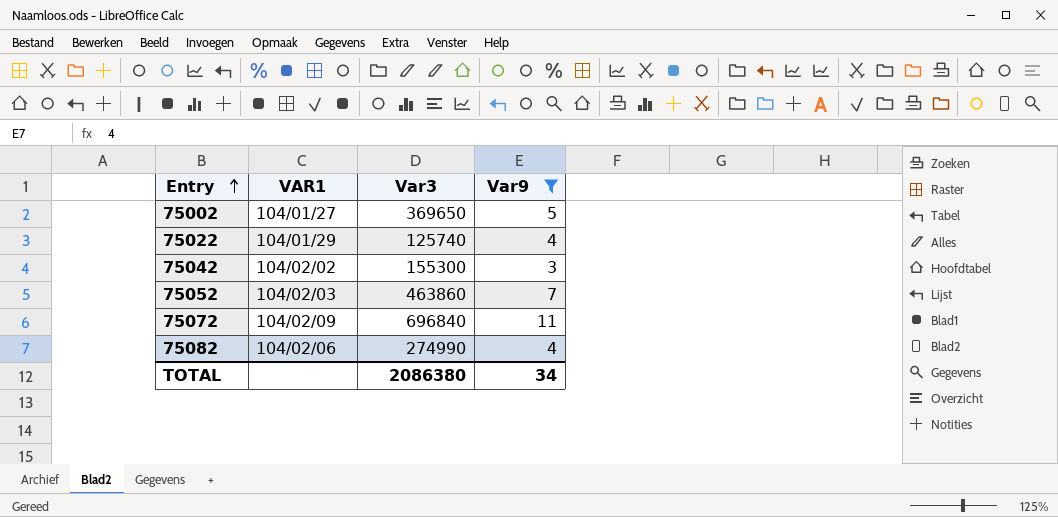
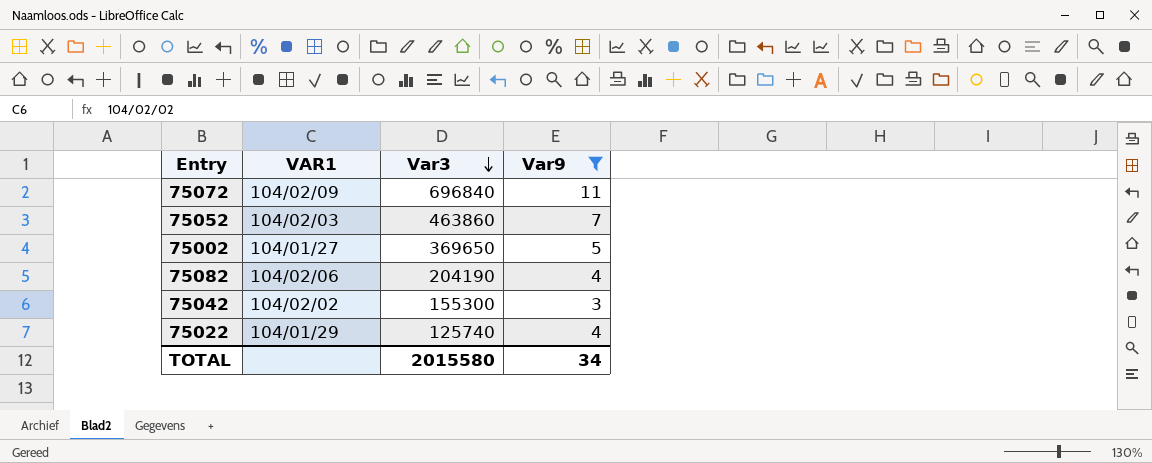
row order: Entry ascending -> Var3 descending
75082 | Var3: 274990 -> 204190
TOTAL | Var3: 2086380 -> 2015580

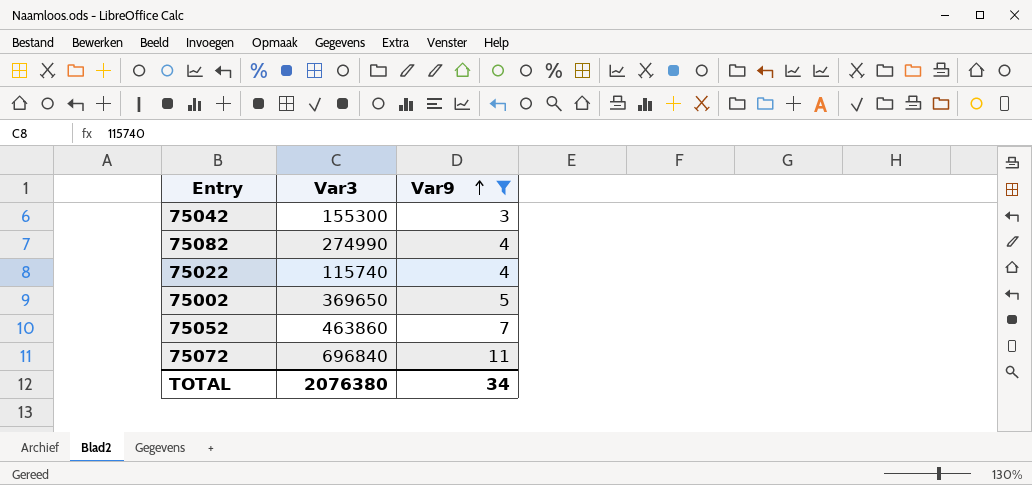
row order: Var3 descending -> Var9 ascending
column VAR1 | position: 2 -> none
75082 | Var3: 204190 -> 274990
75022 | Var3: 125740 -> 115740
TOTAL | Var3: 2015580 -> 2076380

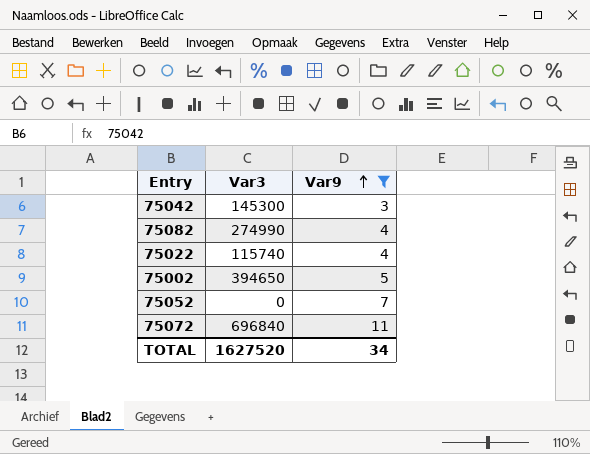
75042 | Var3: 155300 -> 145300
75002 | Var3: 369650 -> 394650
75052 | Var3: 463860 -> 0
TOTAL | Var3: 2076380 -> 1627520

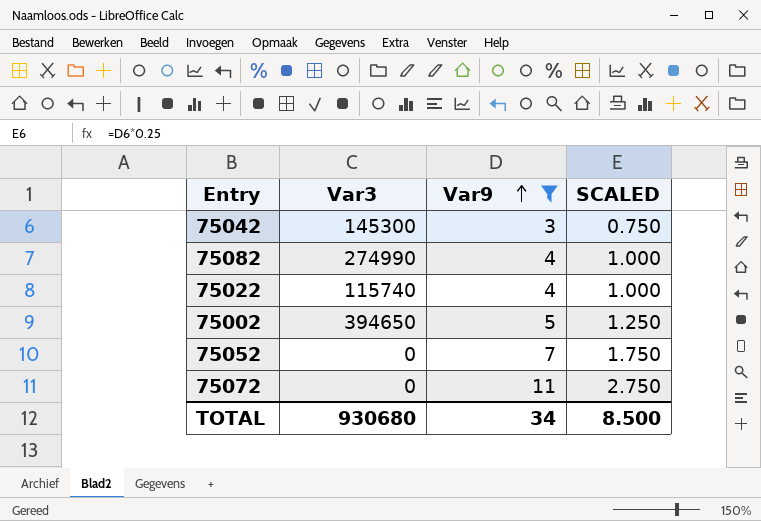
column SCALED | formula: none -> [Var9] * 0.25
75072 | Var3: 696840 -> 0
TOTAL | Var3: 1627520 -> 930680

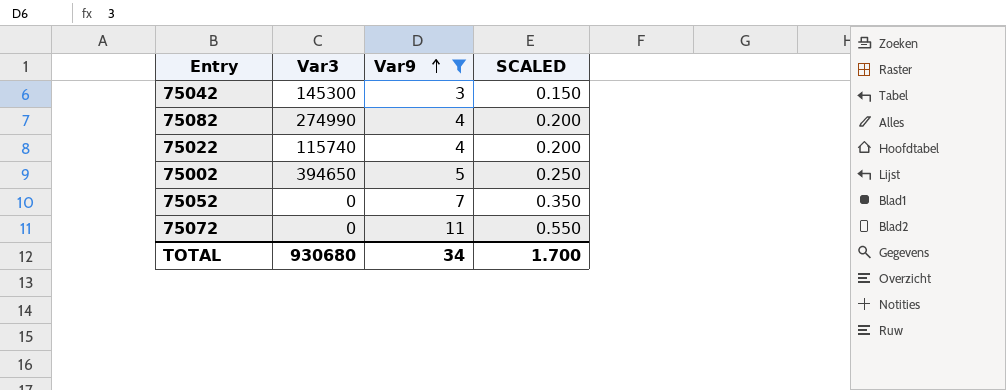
column SCALED | formula: [Var9] * 0.25 -> [Var9] * 0.05
TOTAL | SCALED: 8.500 -> 1.700

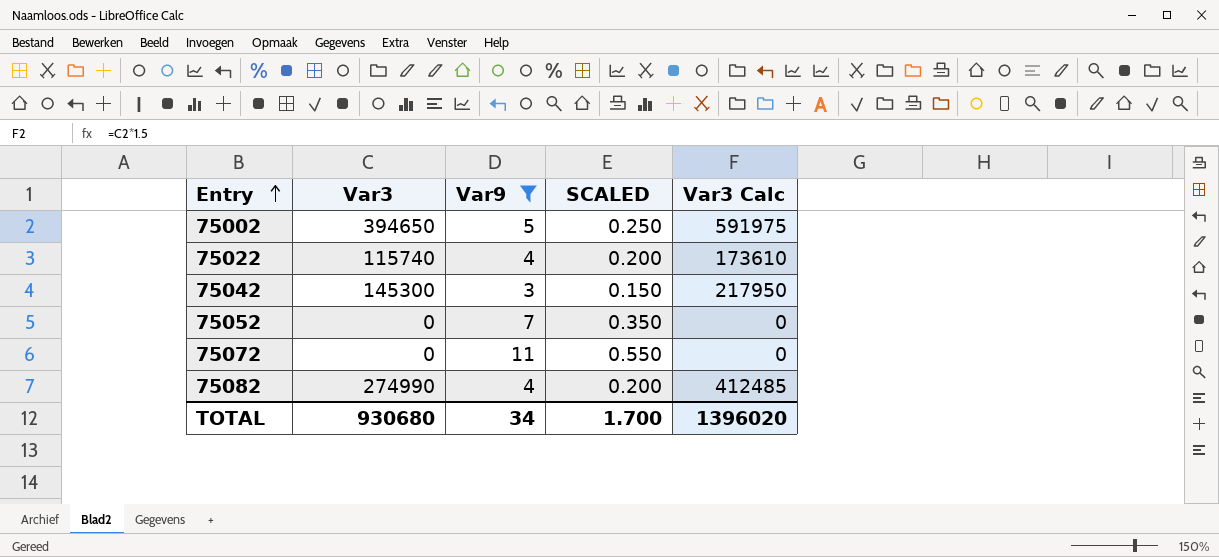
row order: Var9 ascending -> Entry ascending
column Var3 Calc | formula: none -> [Var3] * 1.5

